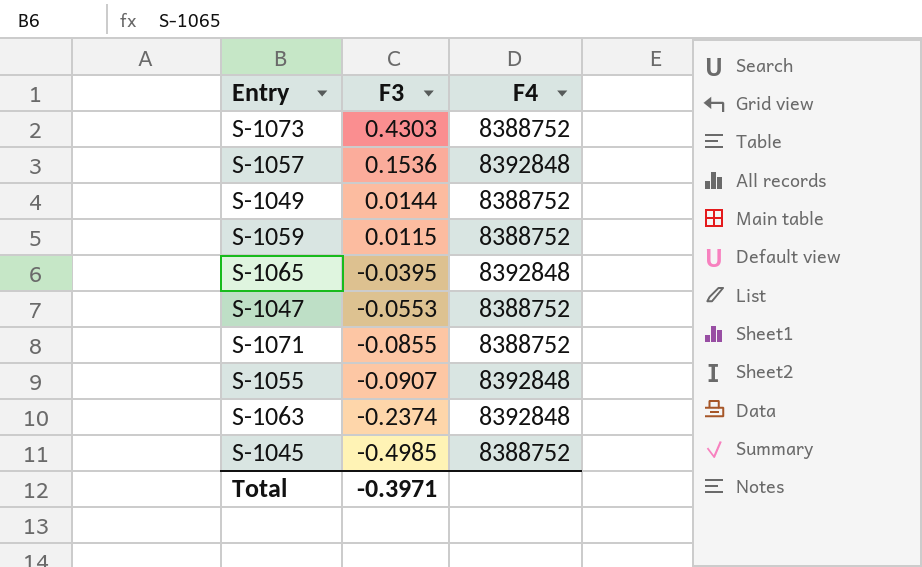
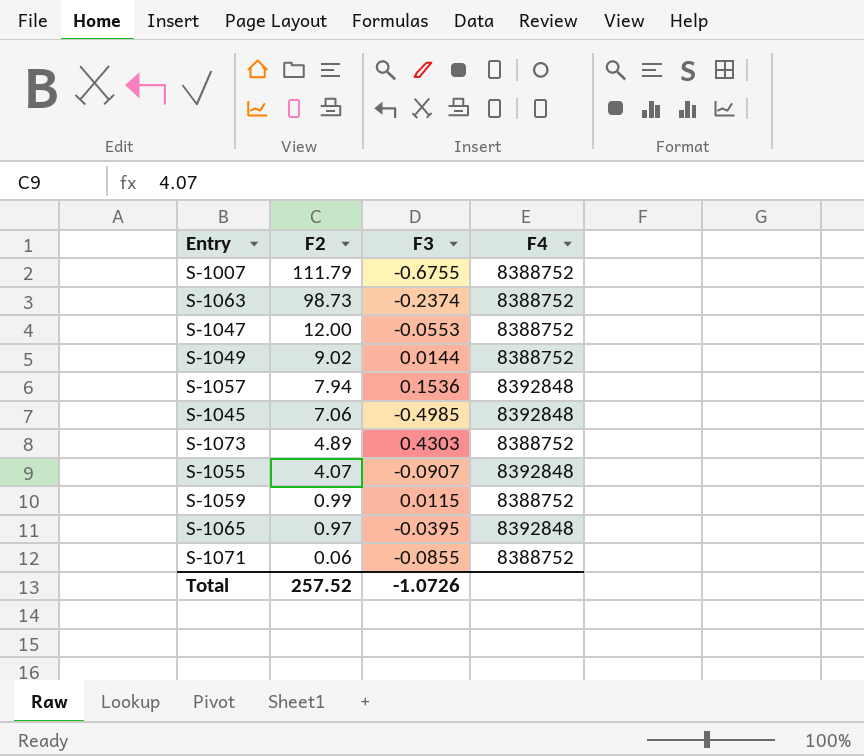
row order: F3 descending -> F2 descending
column F2 | position: none -> 2
row S-1007: none -> 111.79 | -0.6755 | 8388752
S-1063 | F4: 8392848 -> 8388752
S-1045 | F4: 8388752 -> 8392848
Total | F3: -0.3971 -> -1.0726

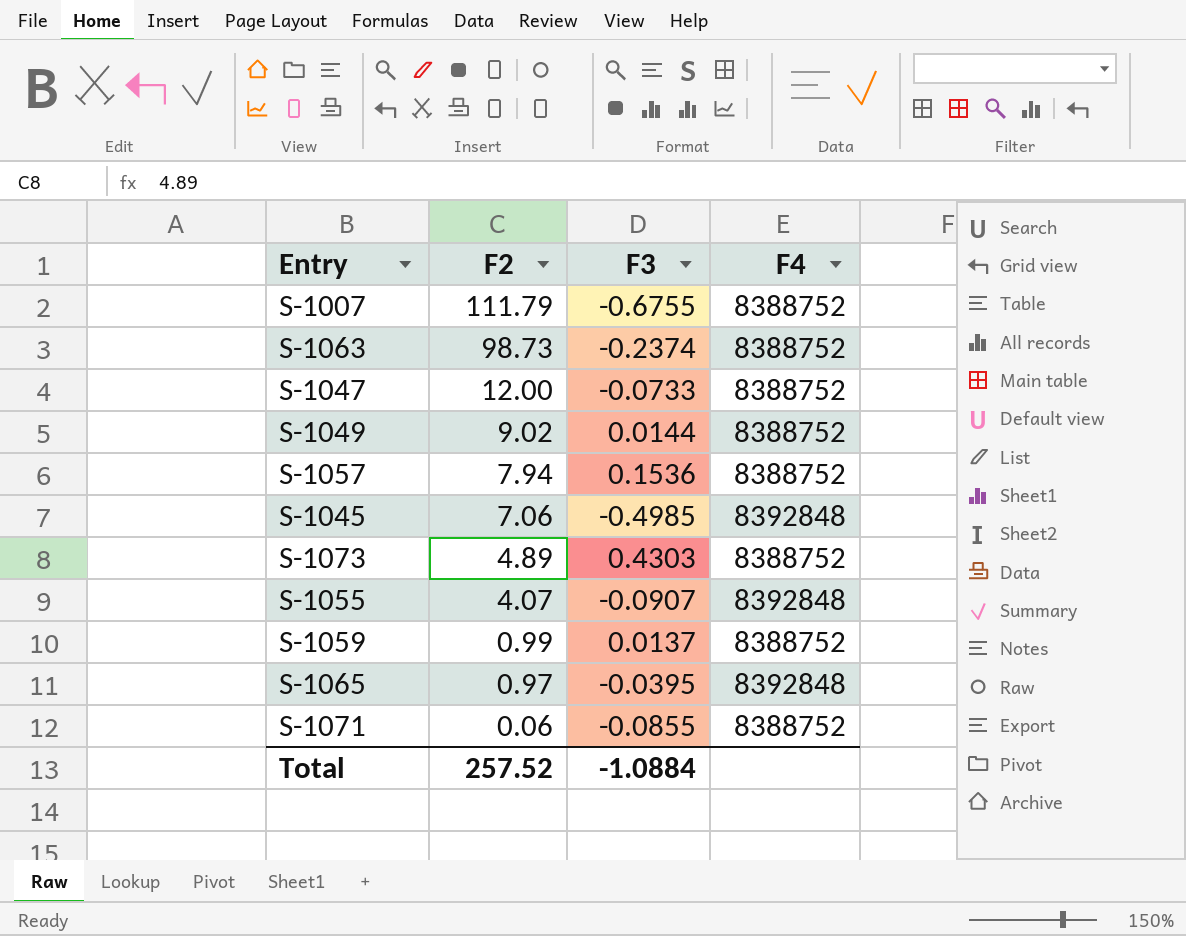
S-1047 | F3: -0.0553 -> -0.0733
S-1057 | F4: 8392848 -> 8388752
S-1059 | F3: 0.0115 -> 0.0137
Total | F3: -1.0726 -> -1.0884

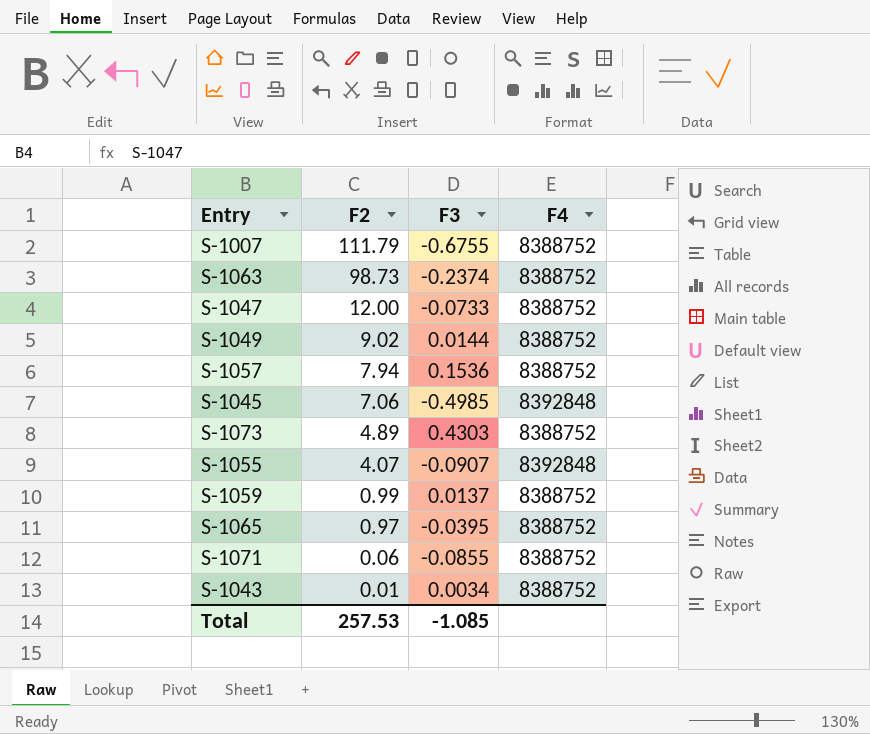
S-1065 | F4: 8392848 -> 8388752
row S-1043: none -> 0.01 | 0.0034 | 8388752
Total | F2: 257.52 -> 257.53
Total | F3: -1.0884 -> -1.085

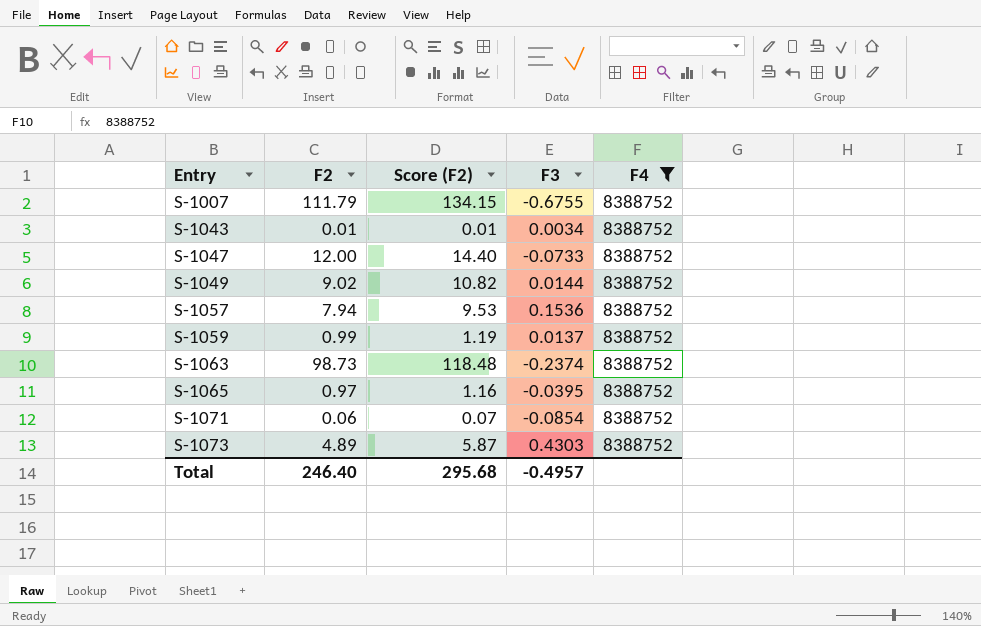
filter: none -> F4 = 8388752
row order: F2 descending -> Entry ascending
column Score (F2) | formula: none -> [F2] * 1.2
S-1071 | F3: -0.0855 -> -0.0854
Total | F2: 257.53 -> 246.40
Total | F3: -1.085 -> -0.4957

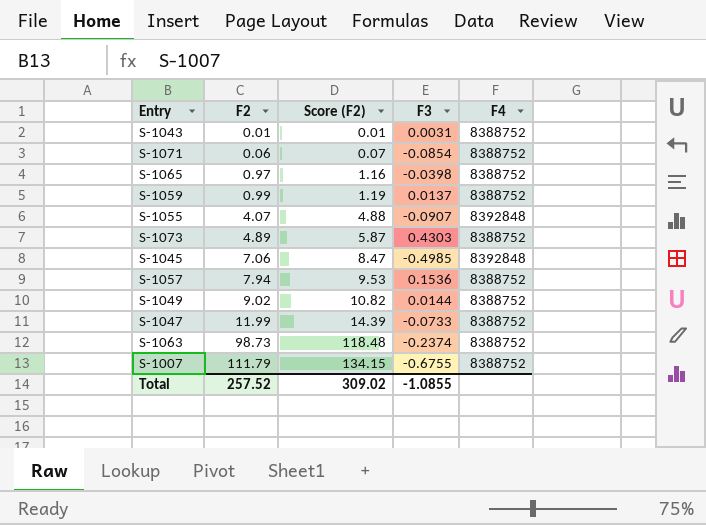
filter: F4 = 8388752 -> none
row order: Entry ascending -> F2 ascending
S-1043 | F3: 0.0034 -> 0.0031
S-1065 | F3: -0.0395 -> -0.0398
S-1047 | F2: 12.00 -> 11.99
S-1047 | Score (F2): 14.40 -> 14.39
Total | F2: 246.40 -> 257.52
Total | Score (F2): 295.68 -> 309.02
Total | F3: -0.4957 -> -1.0855

